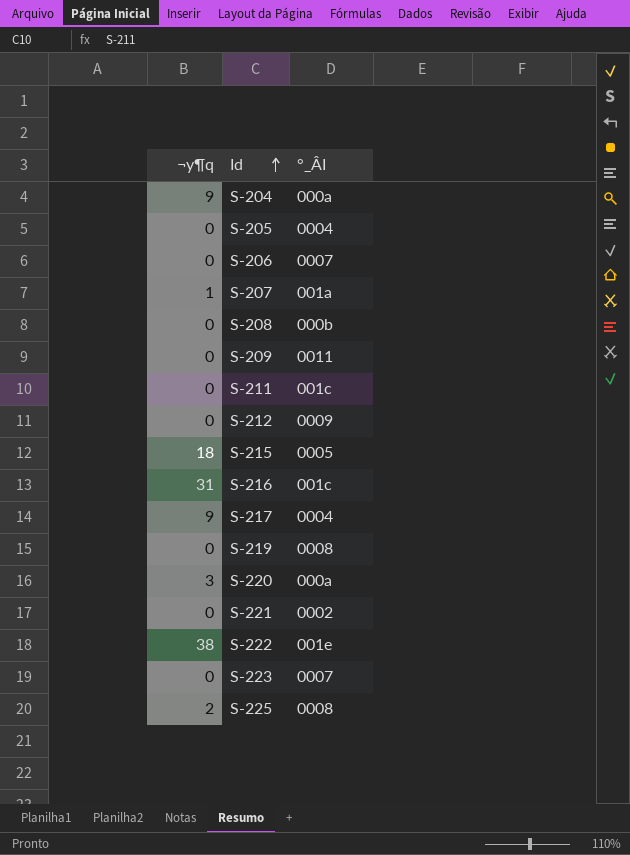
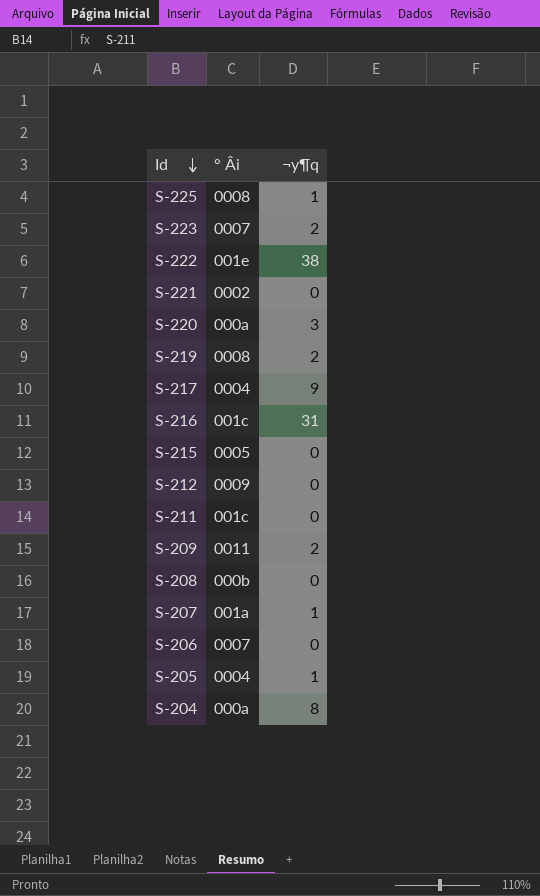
row order: Id ascending -> Id descending
column name: °_ÂI -> ° Âi
column ¬y¶q | position: 1 -> 3
S-225 | ¬y¶q: 2 -> 1
S-223 | ¬y¶q: 0 -> 2
S-219 | ¬y¶q: 0 -> 2
S-215 | ¬y¶q: 18 -> 0
S-209 | ¬y¶q: 0 -> 2
S-205 | ¬y¶q: 0 -> 1
S-204 | ¬y¶q: 9 -> 8

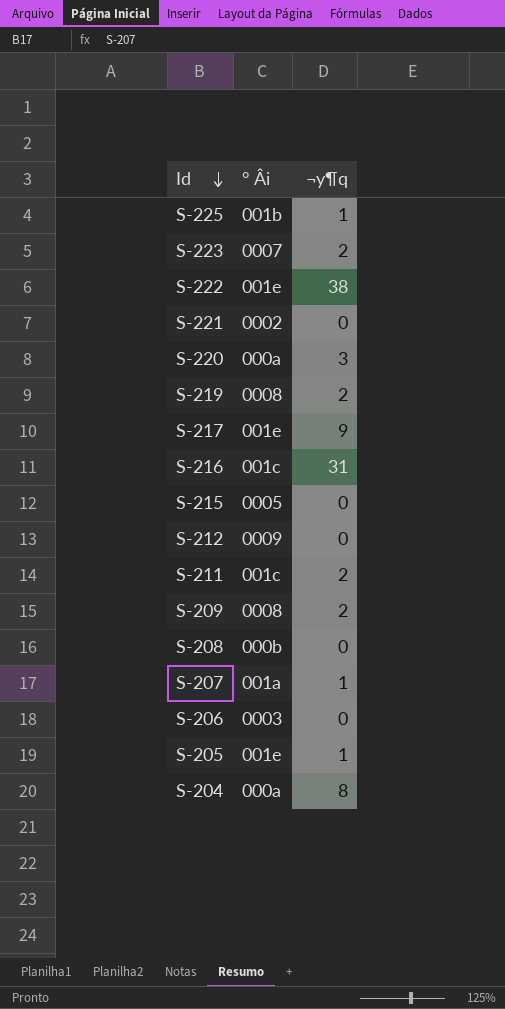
S-225 | ° Âi: 0008 -> 001b
S-217 | ° Âi: 0004 -> 001e
S-211 | ¬y¶q: 0 -> 2
S-209 | ° Âi: 0011 -> 0008
S-206 | ° Âi: 0007 -> 0003
S-205 | ° Âi: 0004 -> 001e

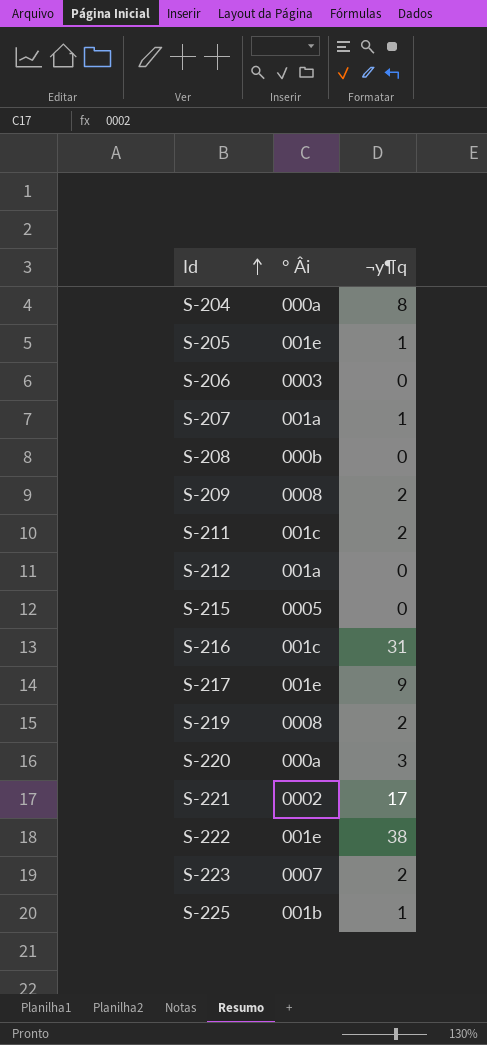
row order: Id descending -> Id ascending
S-212 | ° Âi: 0009 -> 001a
S-221 | ¬y¶q: 0 -> 17

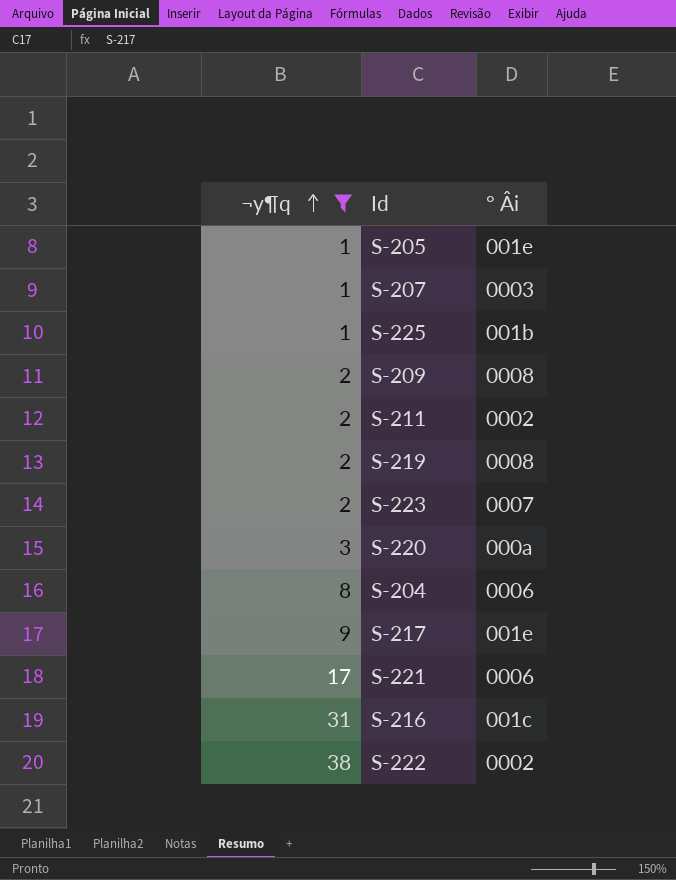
filter: none -> ¬y¶q != 0
row order: Id ascending -> ¬y¶q ascending
column ¬y¶q | position: 3 -> 1
S-207 | ° Âi: 001a -> 0003
S-211 | ° Âi: 001c -> 0002
S-204 | ° Âi: 000a -> 0006
S-221 | ° Âi: 0002 -> 0006
S-222 | ° Âi: 001e -> 0002

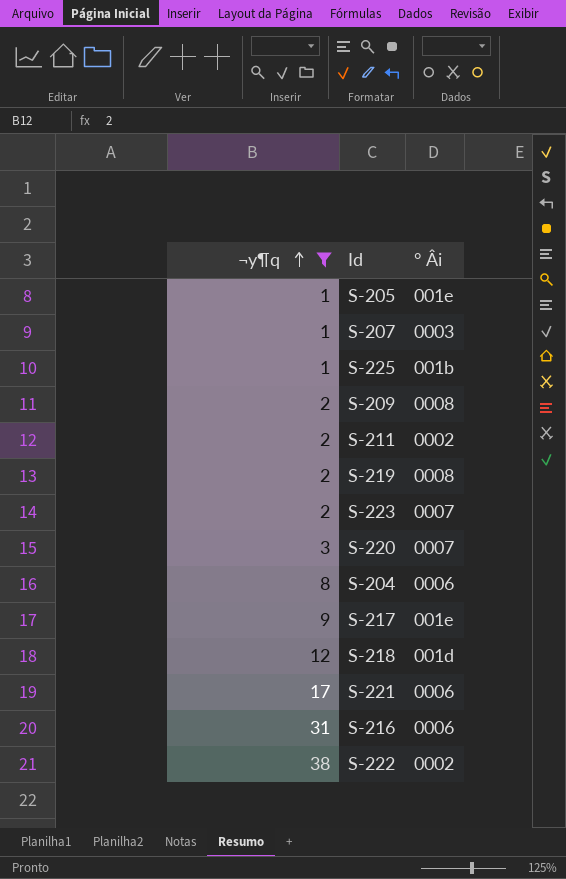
S-220 | ° Âi: 000a -> 0007
row S-218: none -> 12 | 001d
S-216 | ° Âi: 001c -> 0006

